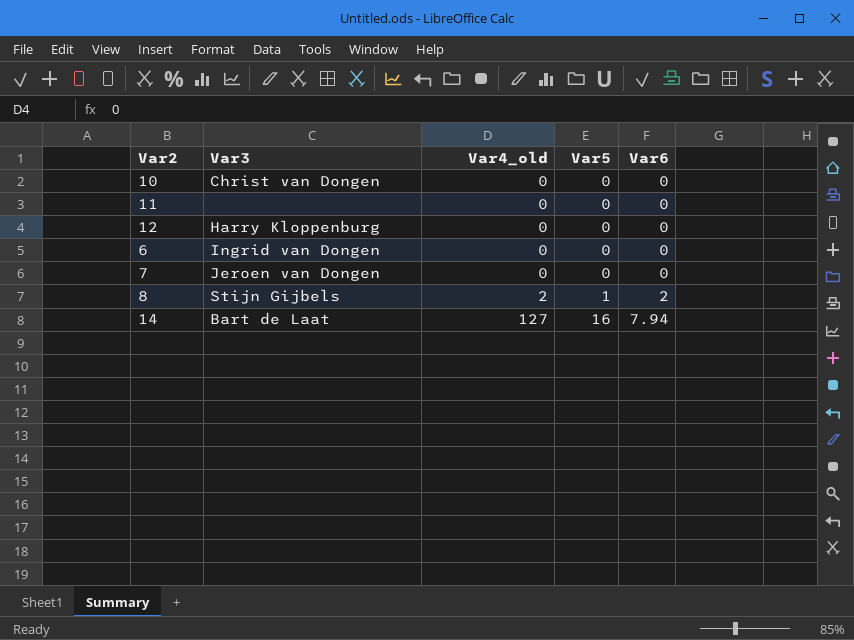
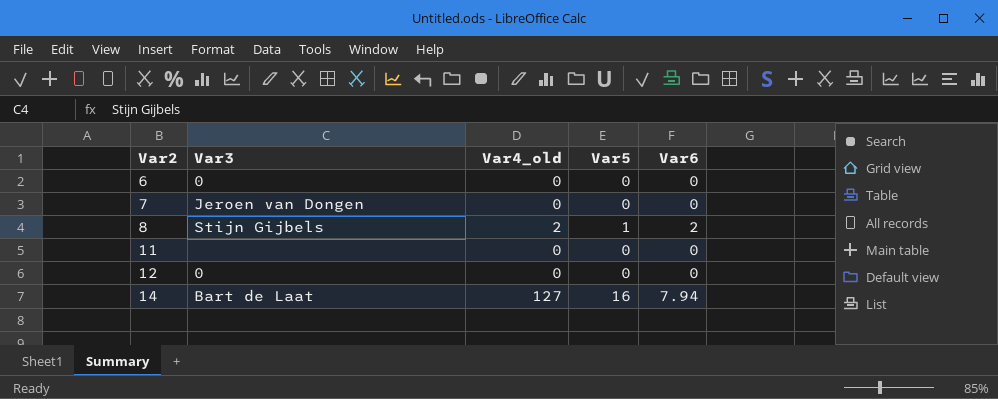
row order: Var4_old ascending -> Var2 ascending
row 10: Christ van Dongen | 0 | 0 | 0 -> none
6 | Var3: Ingrid van Dongen -> 0
12 | Var3: Harry Kloppenburg -> 0

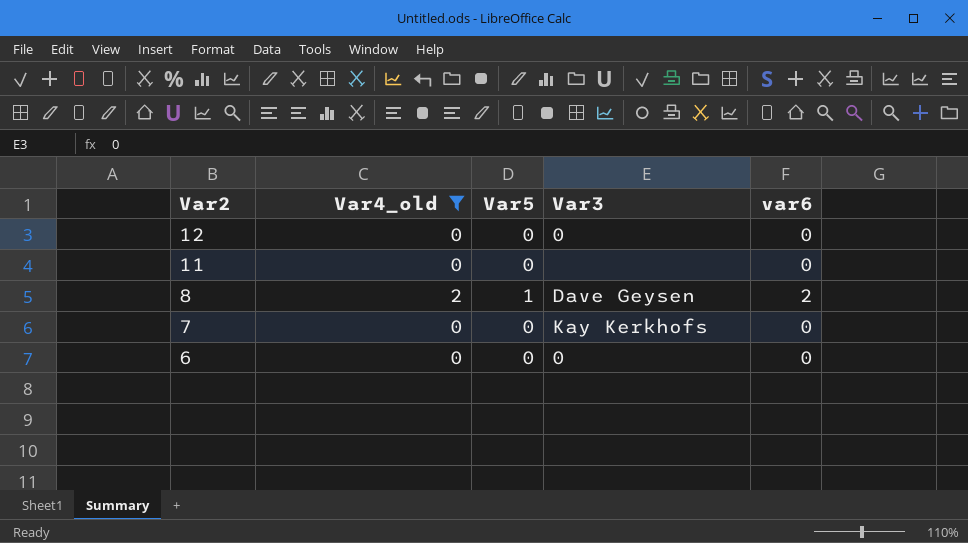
filter: none -> Var4_old != 127
row order: Var2 ascending -> Var2 descending
column Var3 | position: 2 -> 4
column name: Var6 -> var6
8 | Var3: Stijn Gijbels -> Dave Geysen
7 | Var3: Jeroen van Dongen -> Kay Kerkhofs

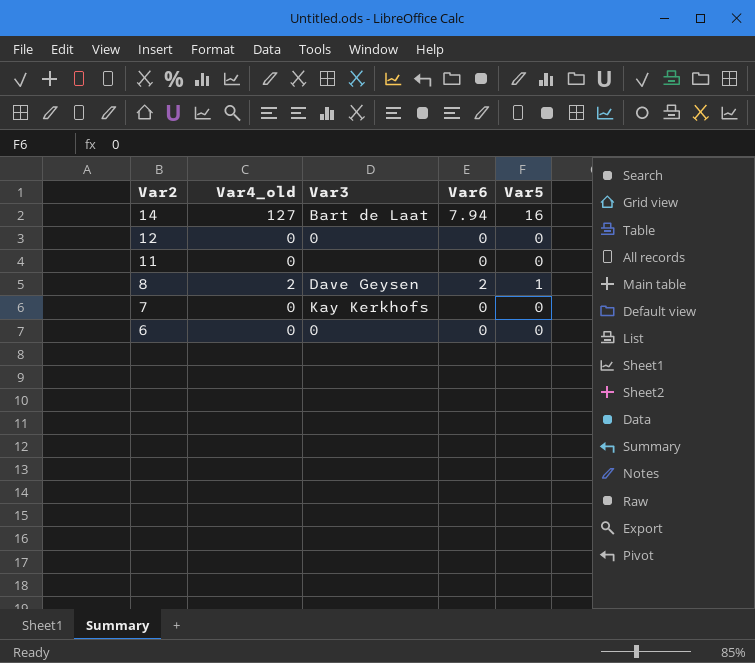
filter: Var4_old != 127 -> none
column name: var6 -> Var6
column Var5 | position: 3 -> 5

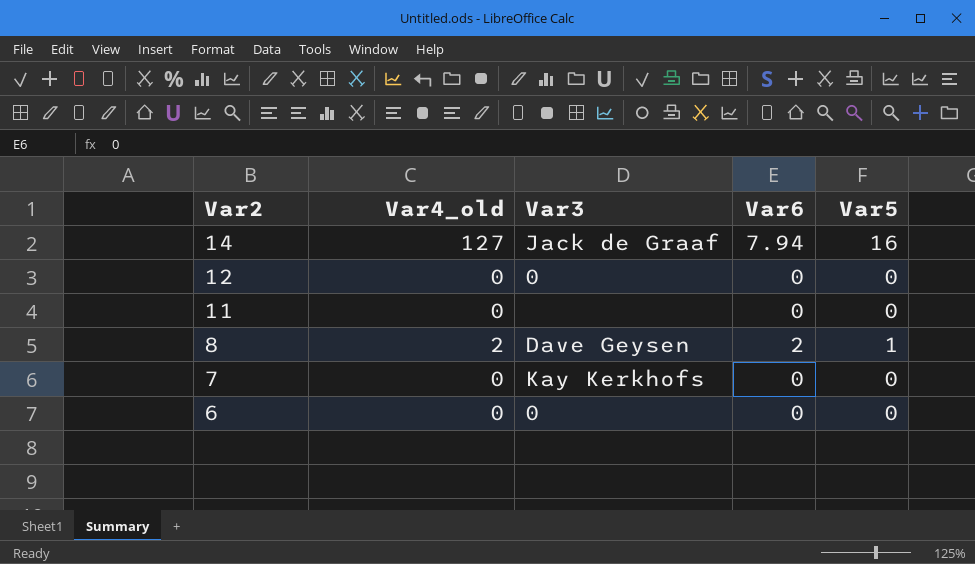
14 | Var3: Bart de Laat -> Jack de Graaf

